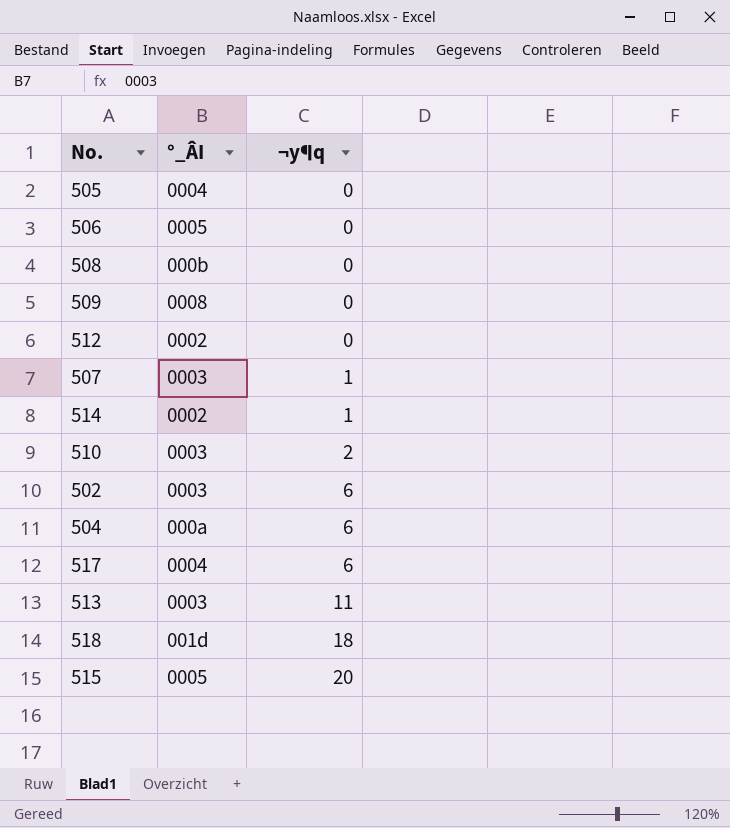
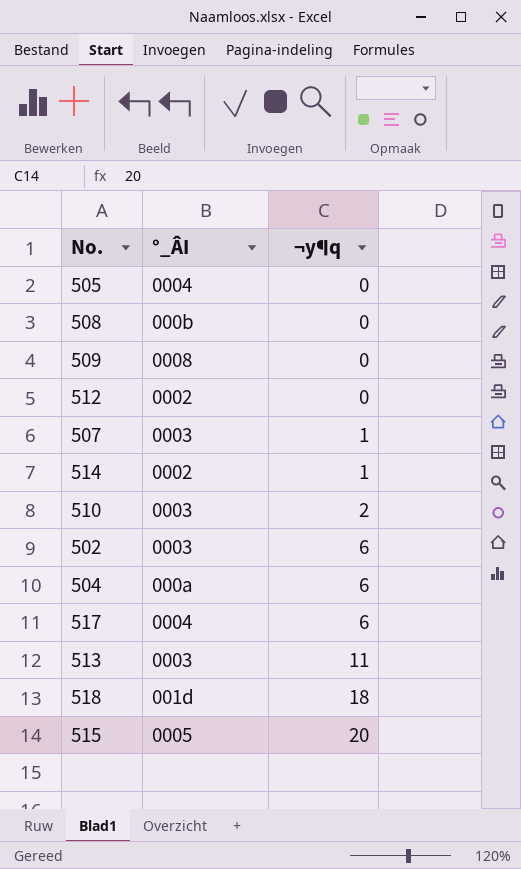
row 506: 0005 | 0 -> none

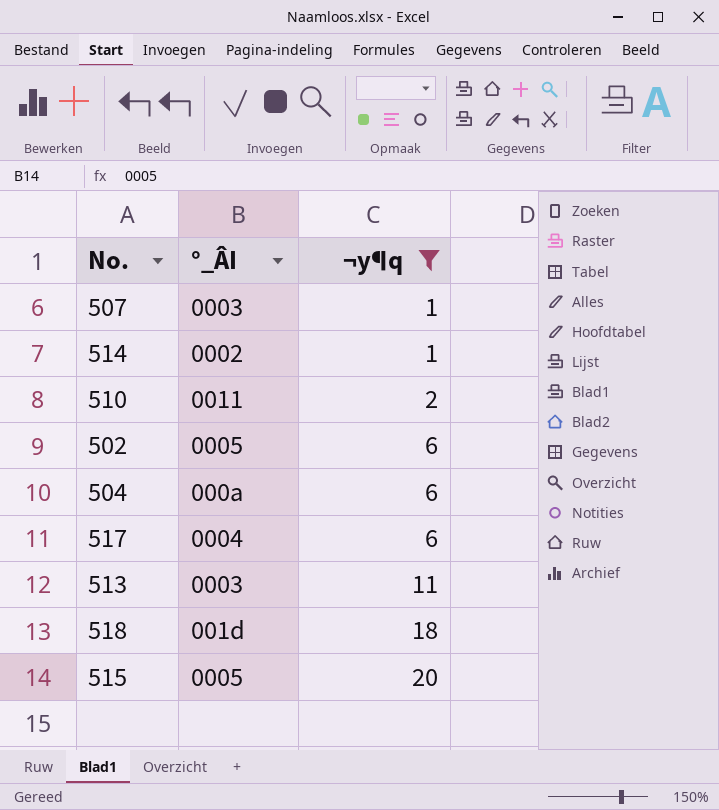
filter: none -> ¬y¶q != 0
510 | °_ÂI: 0003 -> 0011
502 | °_ÂI: 0003 -> 0005

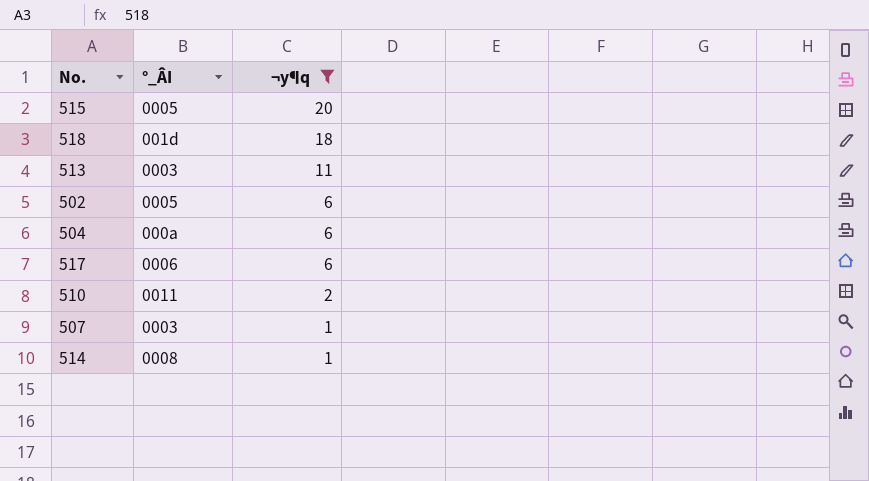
row order: ¬y¶q ascending -> ¬y¶q descending
517 | °_ÂI: 0004 -> 0006
514 | °_ÂI: 0002 -> 0008

